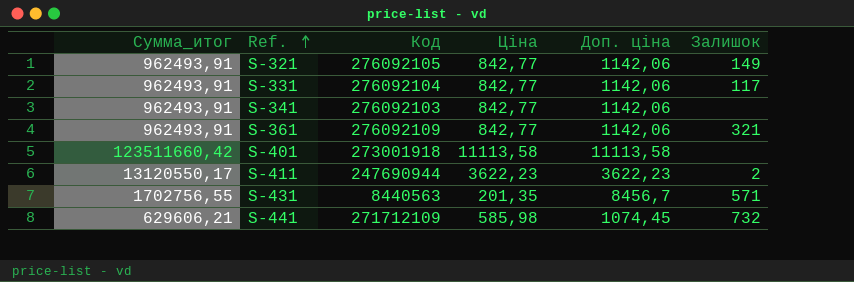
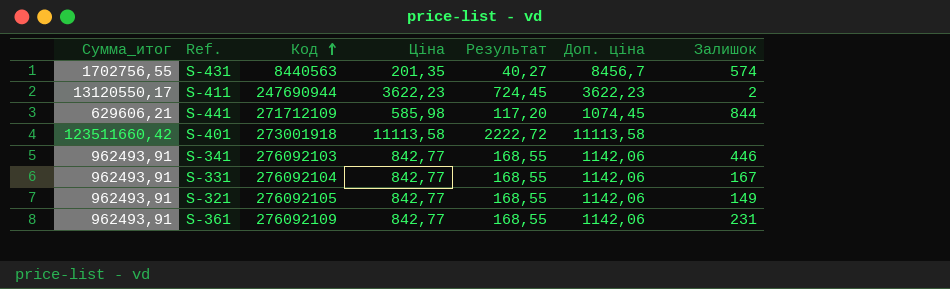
row order: Ref. ascending -> Код ascending
column Результат | formula: none -> [Ціна] * 0,2
S-431 | Залишок: 571 -> 574
S-441 | Залишок: 732 -> 844
S-341 | Залишок: none -> 446
S-331 | Залишок: 117 -> 167
S-361 | Залишок: 321 -> 231

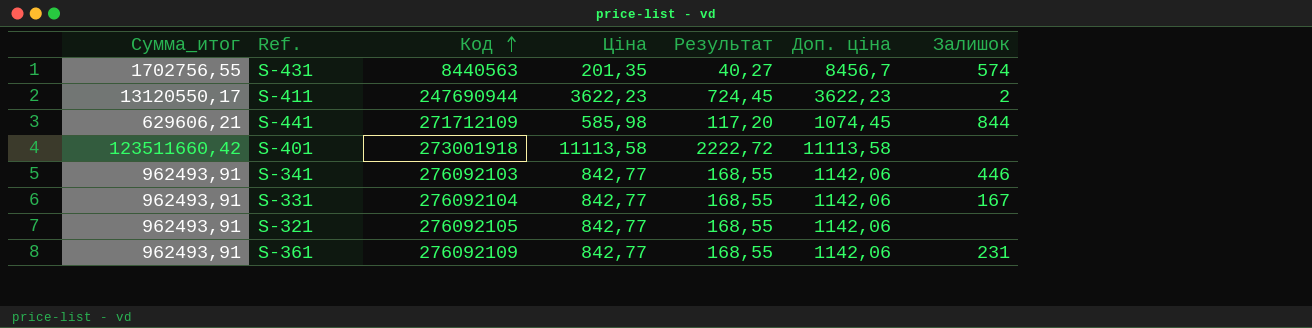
S-321 | Залишок: 149 -> none

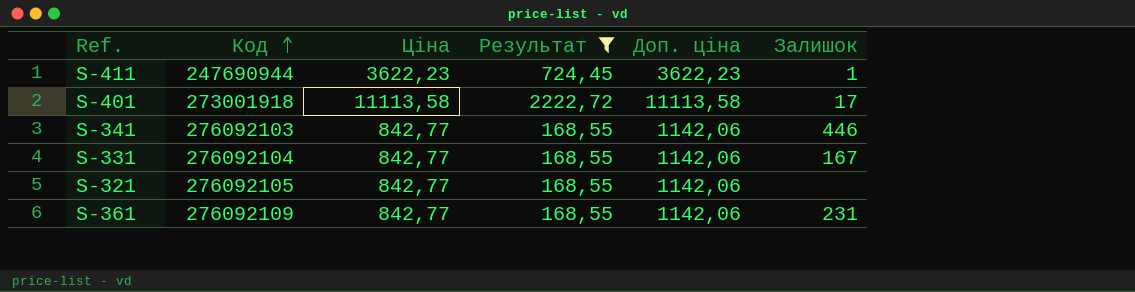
filter: none -> Результат >= 168,55
column Сумма_итог | formula: [Ціна] * [Доп. ціна] -> none
S-411 | Залишок: 2 -> 1
S-401 | Залишок: none -> 17

